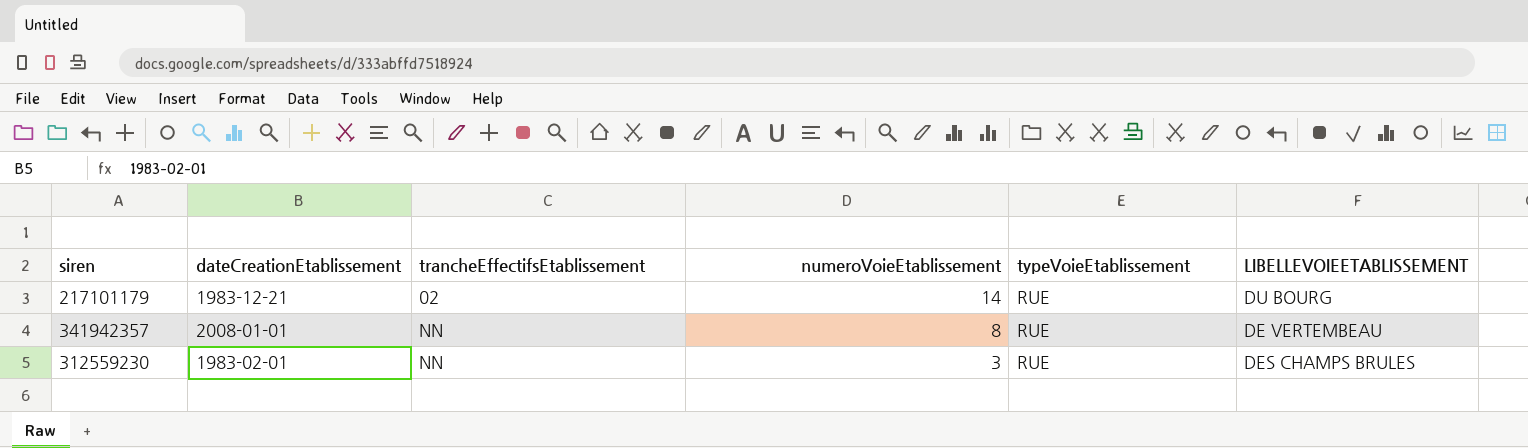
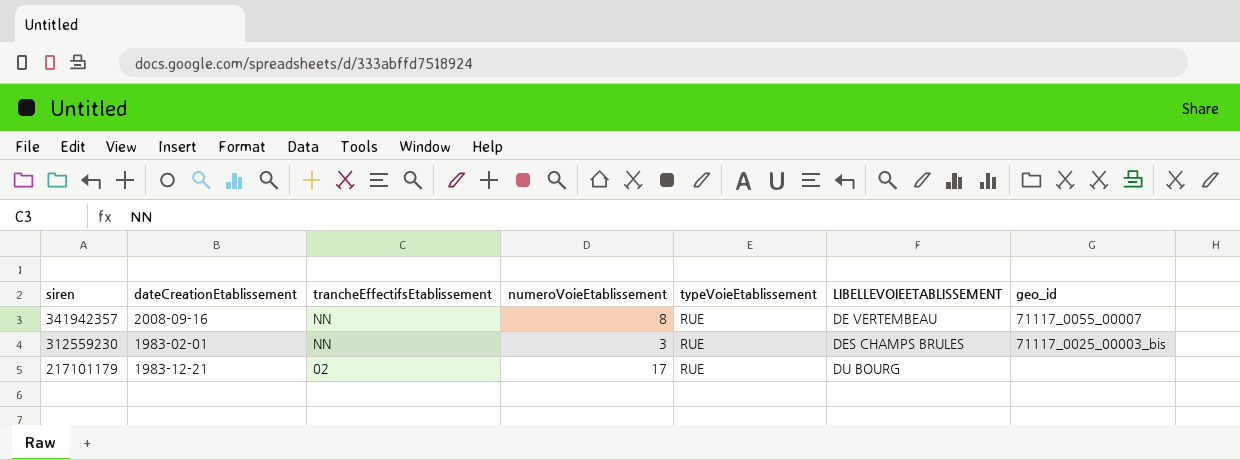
row order: trancheEffectifsEtablissement ascending -> siren descending
column geo_id | position: none -> 7
341942357 | dateCreationEtablissement: 2008-01-01 -> 2008-09-16
217101179 | numeroVoieEtablissement: 14 -> 17

